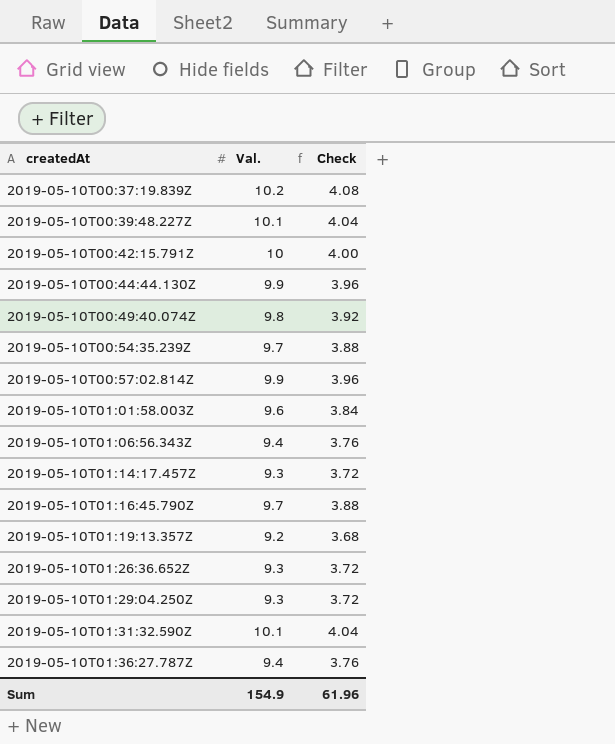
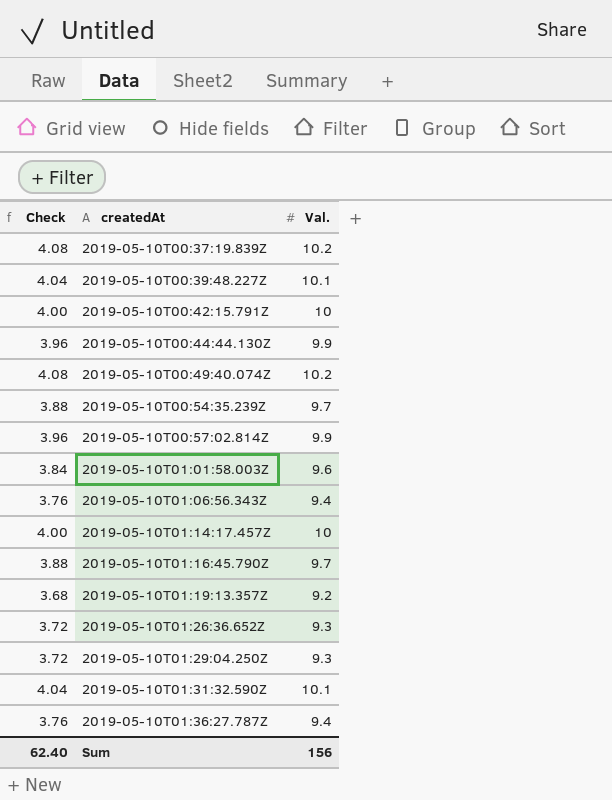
column Check | position: 3 -> 1
2019-05-10T00:49:40.074Z | Check: 3.92 -> 4.08
2019-05-10T00:49:40.074Z | Val.: 9.8 -> 10.2
2019-05-10T01:14:17.457Z | Check: 3.72 -> 4.00
2019-05-10T01:14:17.457Z | Val.: 9.3 -> 10
Sum | Check: 61.96 -> 62.40
Sum | Val.: 154.9 -> 156

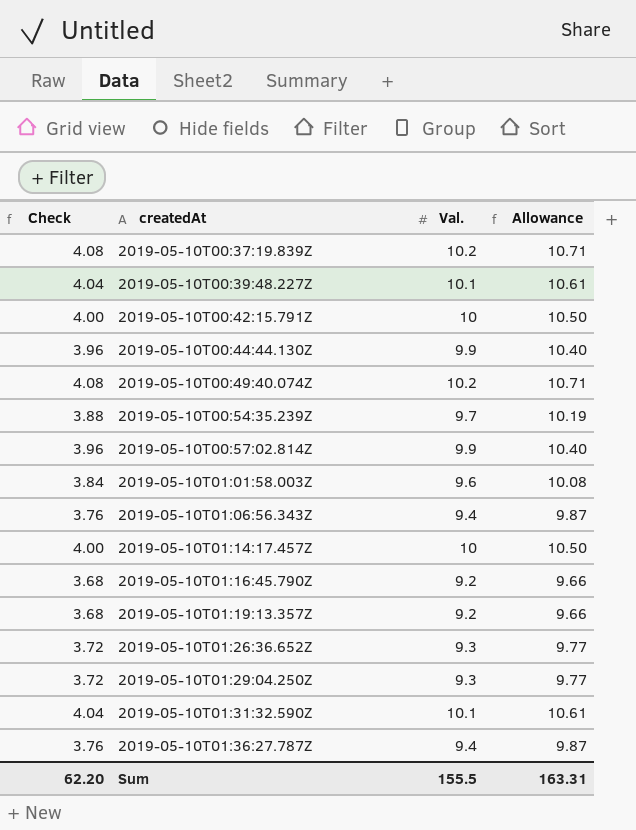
column Allowance | formula: none -> [Val.] * 1.05
2019-05-10T01:16:45.790Z | Check: 3.88 -> 3.68
2019-05-10T01:16:45.790Z | Val.: 9.7 -> 9.2
Sum | Check: 62.40 -> 62.20
Sum | Val.: 156 -> 155.5

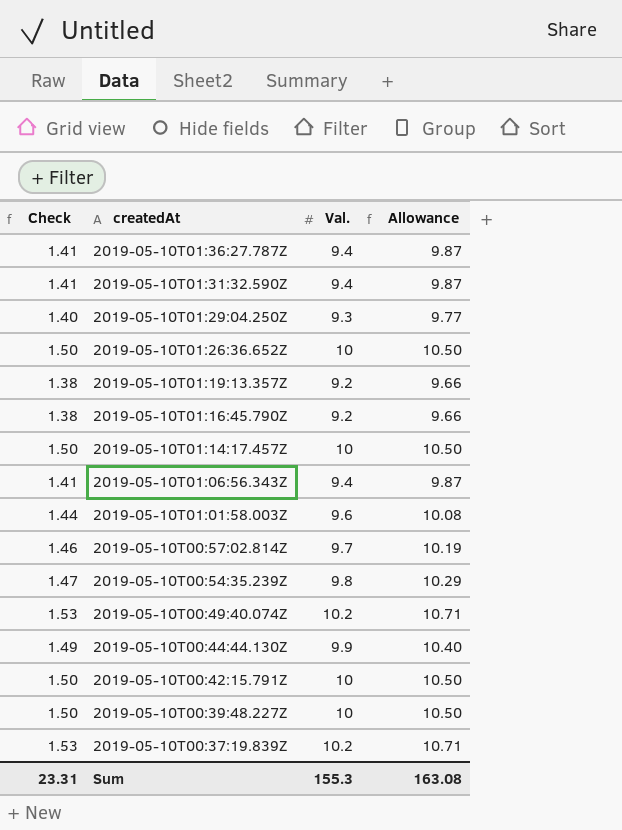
row order: createdAt ascending -> createdAt descending
column Check | formula: [Val.] * 0.4 -> [Val.] * 0.15
2019-05-10T01:31:32.590Z | Val.: 10.1 -> 9.4
2019-05-10T01:31:32.590Z | Allowance: 10.61 -> 9.87
2019-05-10T01:26:36.652Z | Val.: 9.3 -> 10
2019-05-10T01:26:36.652Z | Allowance: 9.77 -> 10.50
2019-05-10T00:57:02.814Z | Val.: 9.9 -> 9.7
2019-05-10T00:57:02.814Z | Allowance: 10.40 -> 10.19
2019-05-10T00:54:35.239Z | Val.: 9.7 -> 9.8
2019-05-10T00:54:35.239Z | Allowance: 10.19 -> 10.29
2019-05-10T00:39:48.227Z | Val.: 10.1 -> 10
2019-05-10T00:39:48.227Z | Allowance: 10.61 -> 10.50
Sum | Check: 62.20 -> 23.31
Sum | Val.: 155.5 -> 155.3
Sum | Allowance: 163.31 -> 163.08

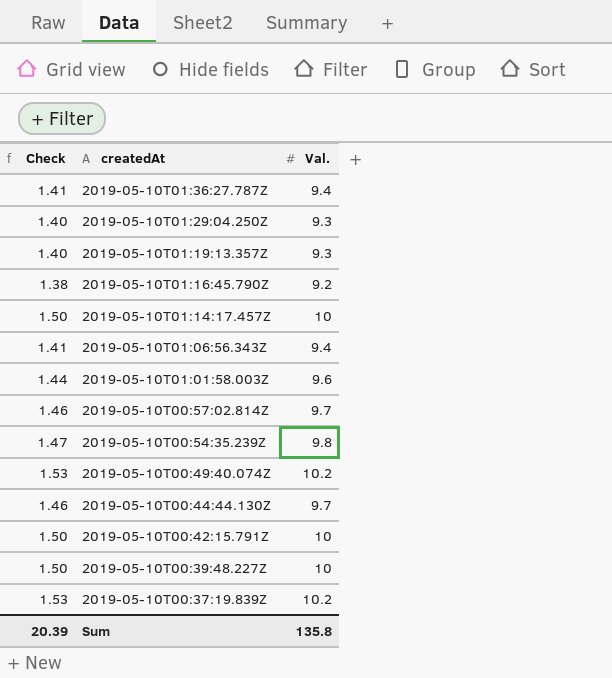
column Allowance | formula: [Val.] * 1.05 -> none
row 2019-05-10T01:31:32.590Z: 1.41 | 9.4 | 9.87 -> none
row 2019-05-10T01:26:36.652Z: 1.50 | 10 | 10.50 -> none
2019-05-10T01:19:13.357Z | Check: 1.38 -> 1.40
2019-05-10T01:19:13.357Z | Val.: 9.2 -> 9.3
2019-05-10T00:44:44.130Z | Check: 1.49 -> 1.46
2019-05-10T00:44:44.130Z | Val.: 9.9 -> 9.7
Sum | Check: 23.31 -> 20.39
Sum | Val.: 155.3 -> 135.8

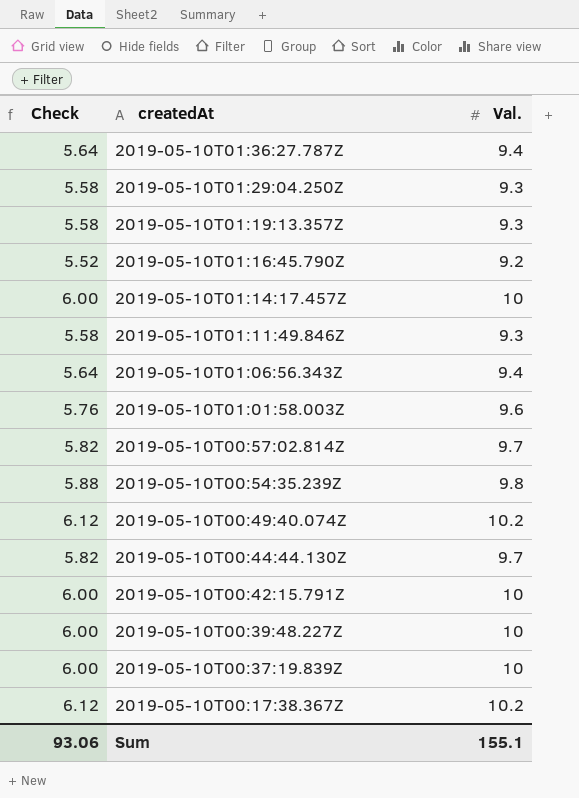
column Check | formula: [Val.] * 0.15 -> [Val.] * 0.6
row 2019-05-10T01:11:49.846Z: none -> 5.58 | 9.3
2019-05-10T00:37:19.839Z | Val.: 10.2 -> 10
row 2019-05-10T00:17:38.367Z: none -> 6.12 | 10.2
Sum | Check: 20.39 -> 93.06
Sum | Val.: 135.8 -> 155.1

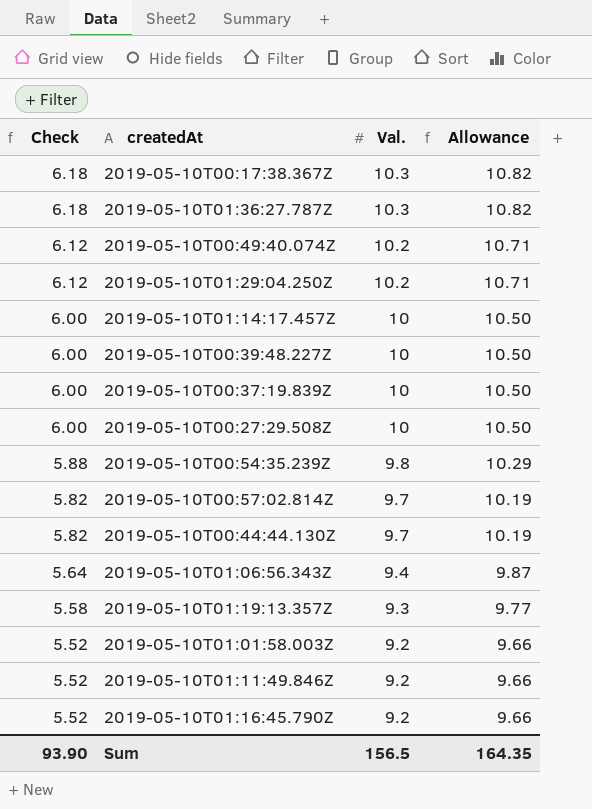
row order: createdAt descending -> Check descending
column Allowance | formula: none -> [Val.] * 1.05
row 2019-05-10T00:42:15.791Z: 6.00 | 10 -> none
2019-05-10T00:17:38.367Z | Check: 6.12 -> 6.18
2019-05-10T00:17:38.367Z | Val.: 10.2 -> 10.3
2019-05-10T01:36:27.787Z | Check: 5.64 -> 6.18
2019-05-10T01:36:27.787Z | Val.: 9.4 -> 10.3
2019-05-10T01:29:04.250Z | Check: 5.58 -> 6.12
2019-05-10T01:29:04.250Z | Val.: 9.3 -> 10.2
row 2019-05-10T00:27:29.508Z: none -> 6.00 | 10 | 10.50
2019-05-10T01:01:58.003Z | Check: 5.76 -> 5.52
2019-05-10T01:01:58.003Z | Val.: 9.6 -> 9.2
2019-05-10T01:11:49.846Z | Check: 5.58 -> 5.52
2019-05-10T01:11:49.846Z | Val.: 9.3 -> 9.2
Sum | Check: 93.06 -> 93.90
Sum | Val.: 155.1 -> 156.5

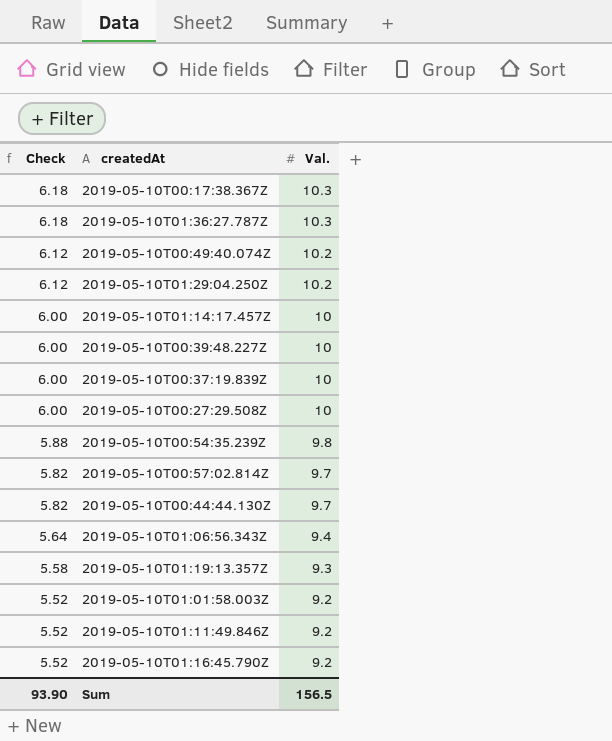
column Allowance | formula: [Val.] * 1.05 -> none

